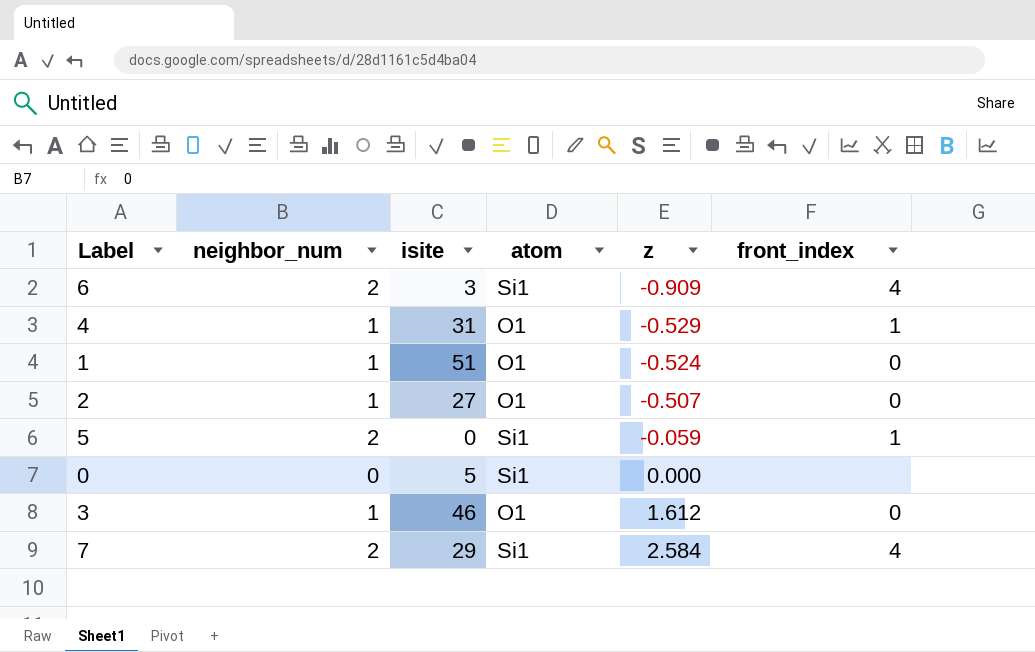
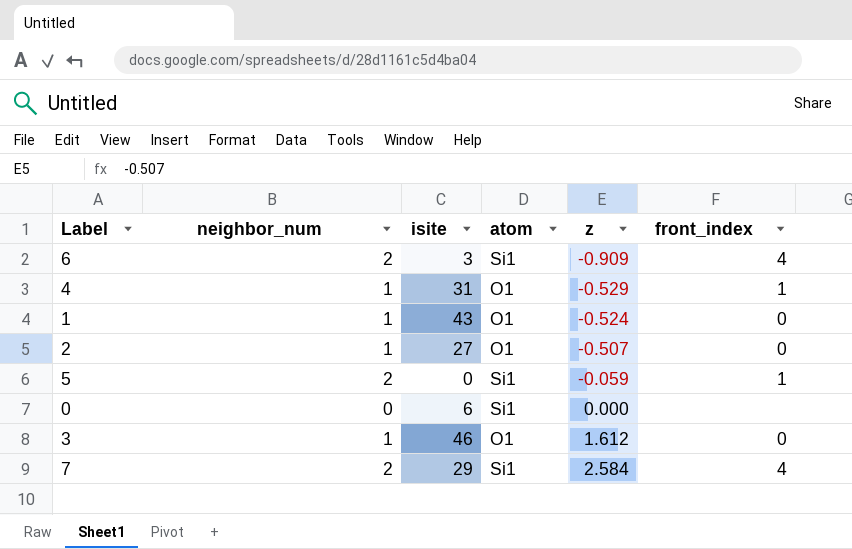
1 | isite: 51 -> 43
0 | isite: 5 -> 6

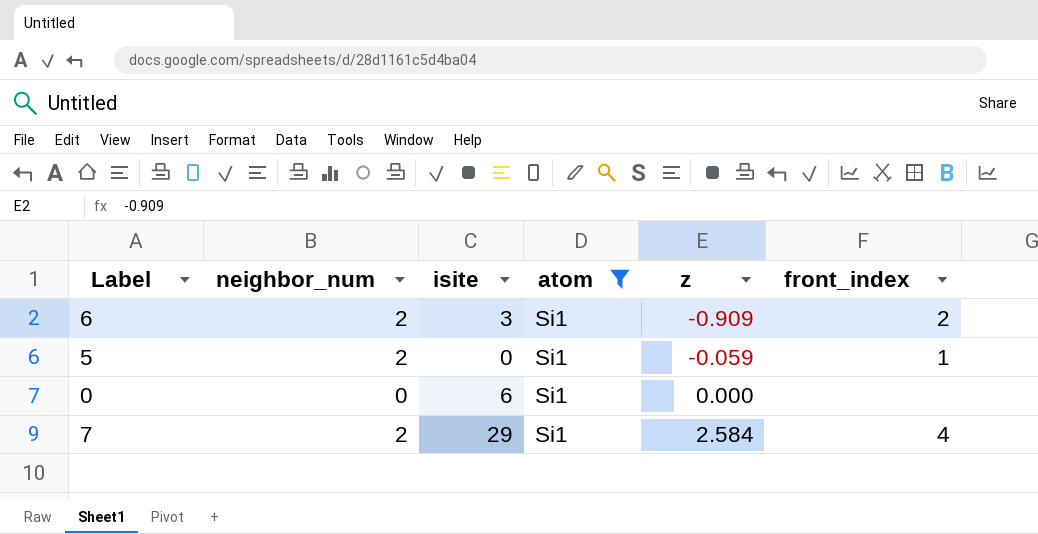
filter: none -> atom = Si1
6 | front_index: 4 -> 2

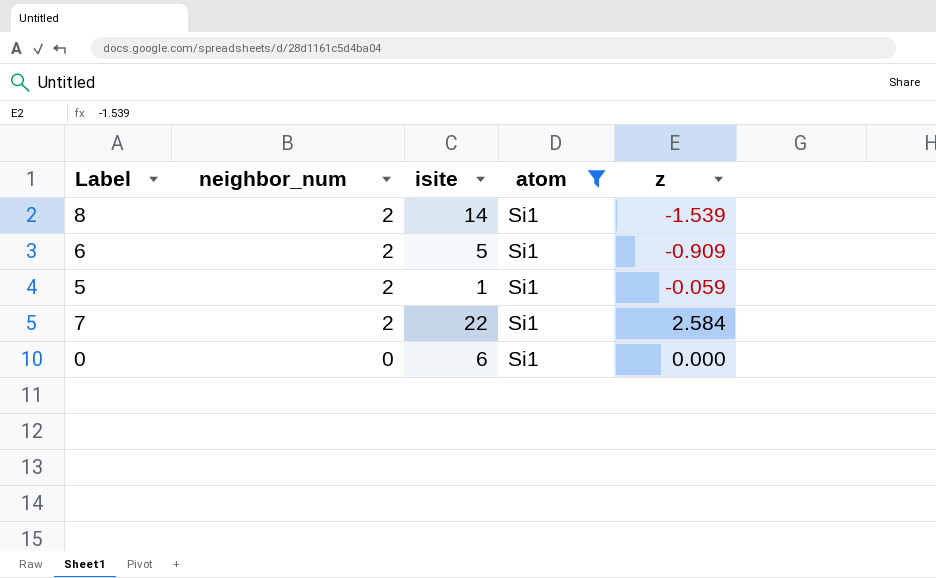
row order: z ascending -> neighbor_num descending
column front_index | position: 6 -> none
row 8: none -> 2 | 14 | Si1 | -1.539
6 | isite: 3 -> 5
5 | isite: 0 -> 1
7 | isite: 29 -> 22

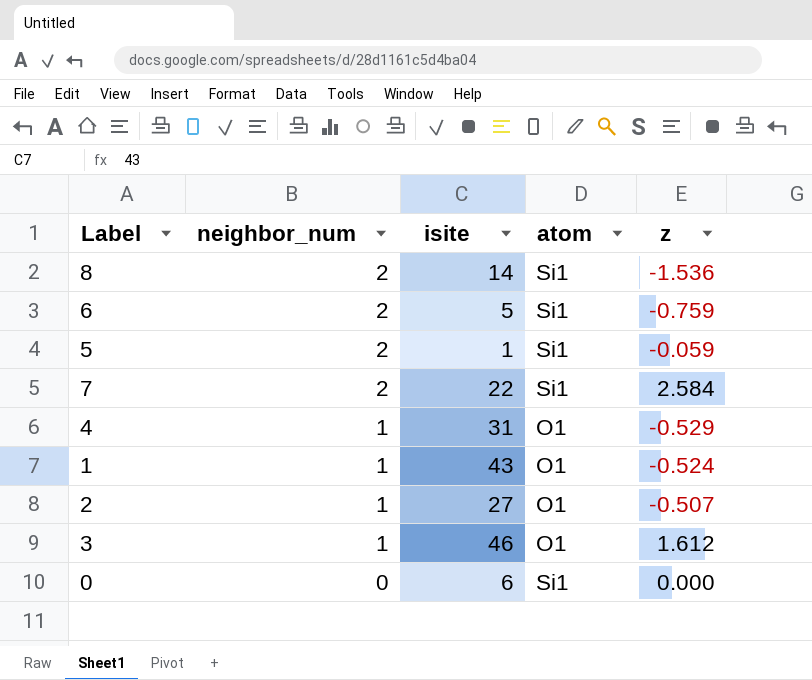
filter: atom = Si1 -> none
8 | z: -1.539 -> -1.536
6 | z: -0.909 -> -0.759

